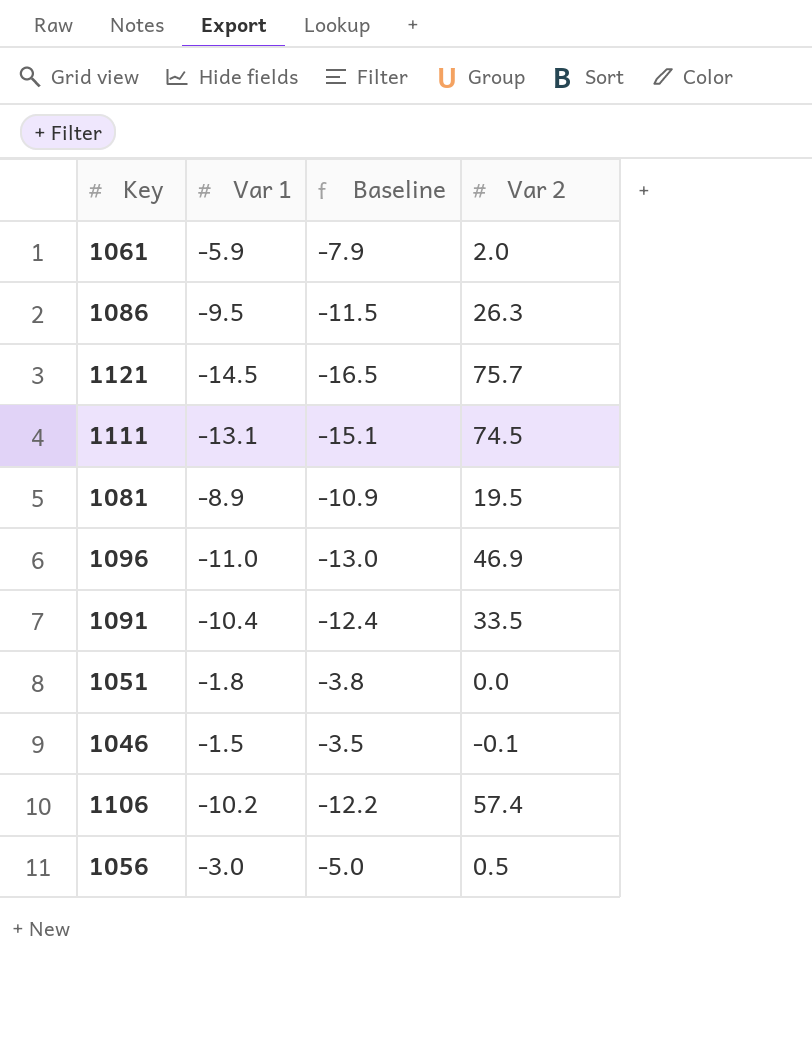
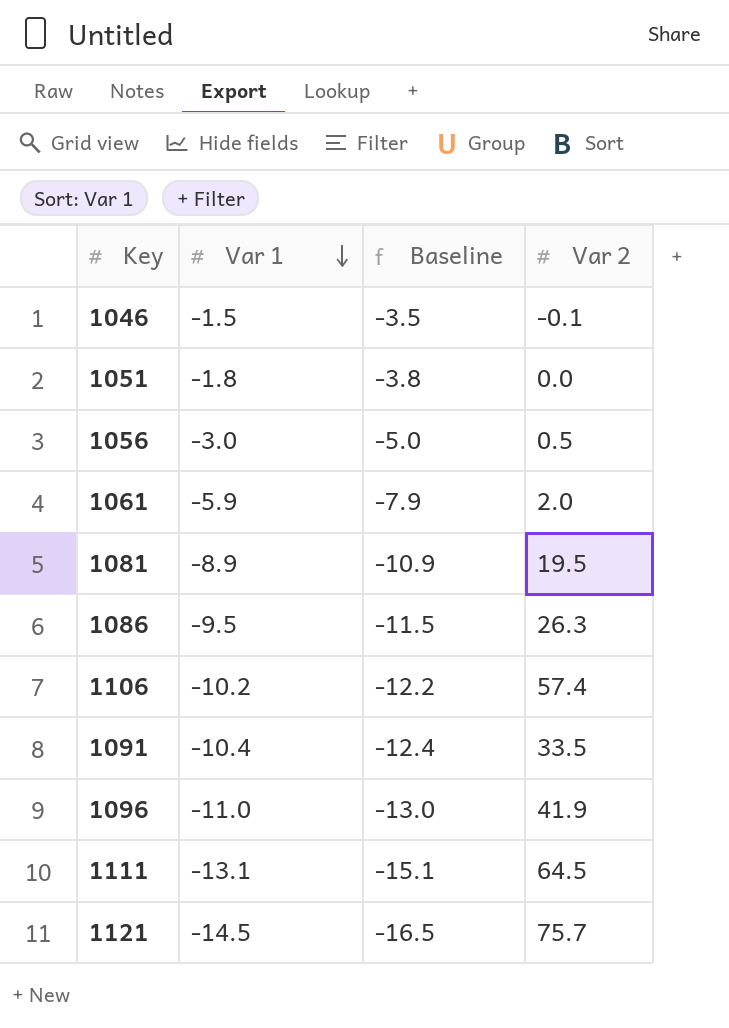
row order: none -> Var 1 descending
1096 | Var 2: 46.9 -> 41.9
1111 | Var 2: 74.5 -> 64.5

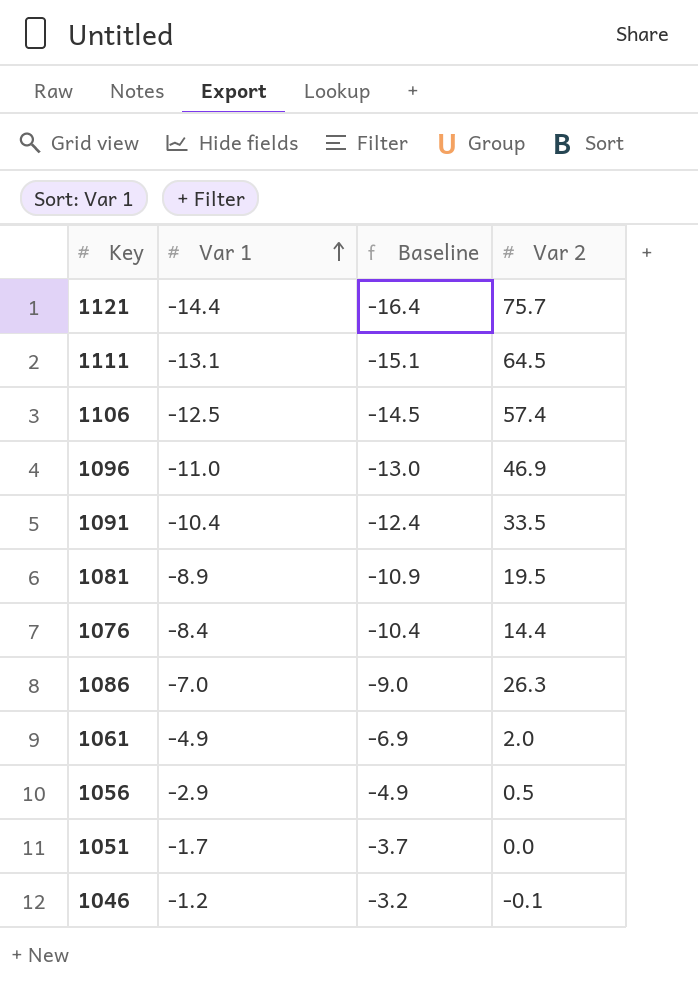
row order: Var 1 descending -> Var 1 ascending
1121 | Var 1: -14.5 -> -14.4
1121 | Baseline: -16.5 -> -16.4
1106 | Var 1: -10.2 -> -12.5
1106 | Baseline: -12.2 -> -14.5
1096 | Var 2: 41.9 -> 46.9
row 1076: none -> -8.4 | -10.4 | 14.4
1086 | Var 1: -9.5 -> -7.0
1086 | Baseline: -11.5 -> -9.0
1061 | Var 1: -5.9 -> -4.9
1061 | Baseline: -7.9 -> -6.9
1056 | Var 1: -3.0 -> -2.9
1056 | Baseline: -5.0 -> -4.9
1051 | Var 1: -1.8 -> -1.7
1051 | Baseline: -3.8 -> -3.7
1046 | Var 1: -1.5 -> -1.2
1046 | Baseline: -3.5 -> -3.2

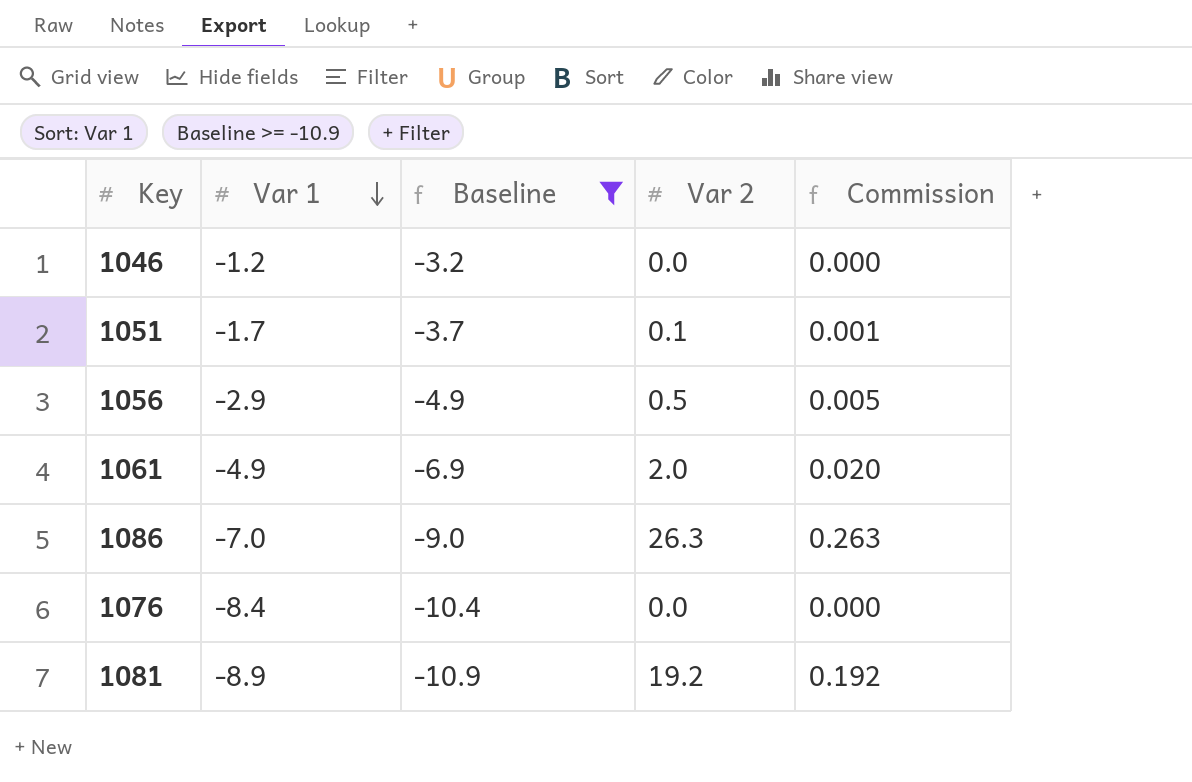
filter: none -> Baseline >= -10.9
row order: Var 1 ascending -> Var 1 descending
column Commission | formula: none -> [Var 2] * 0.01
1046 | Var 2: -0.1 -> 0.0
1051 | Var 2: 0.0 -> 0.1
1076 | Var 2: 14.4 -> 0.0
1081 | Var 2: 19.5 -> 19.2

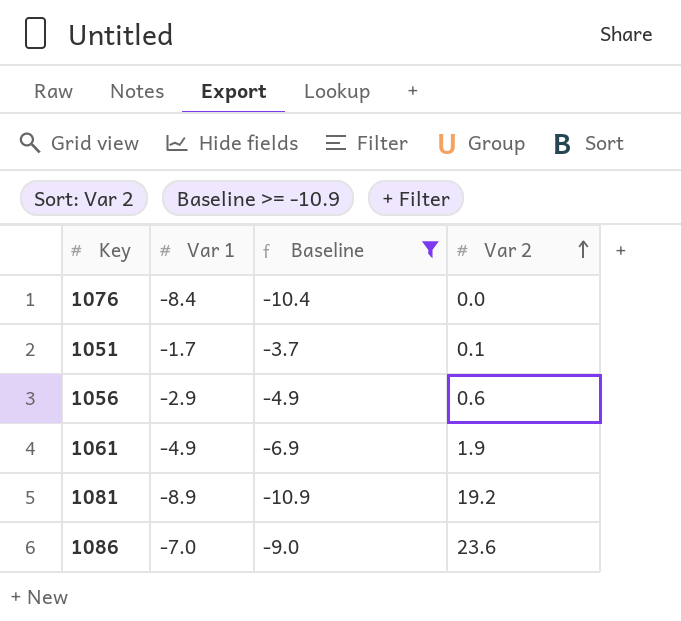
row order: Var 1 descending -> Var 2 ascending
column Commission | formula: [Var 2] * 0.01 -> none
row 1046: -1.2 | -3.2 | 0.0 | 0.000 -> none
1056 | Var 2: 0.5 -> 0.6
1061 | Var 2: 2.0 -> 1.9
1086 | Var 2: 26.3 -> 23.6

